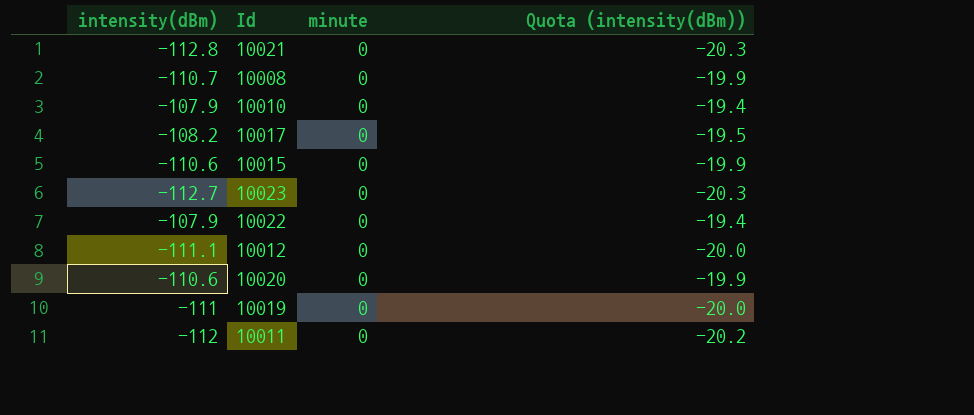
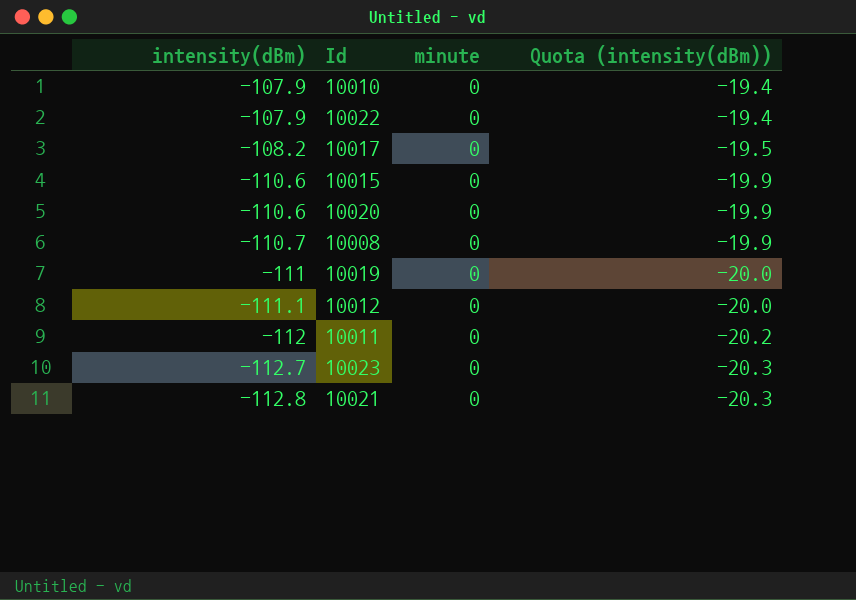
row order: none -> intensity(dBm) descending

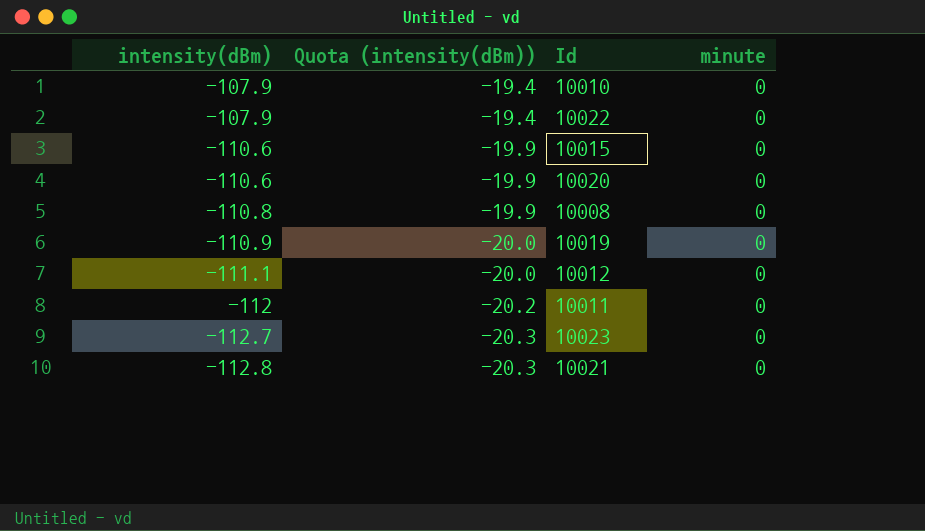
column Quota (intensity(dBm)) | position: 4 -> 2
row 10017: -108.2 | 0 | -19.5 -> none
10008 | intensity(dBm): -110.7 -> -110.8
10019 | intensity(dBm): -111 -> -110.9

